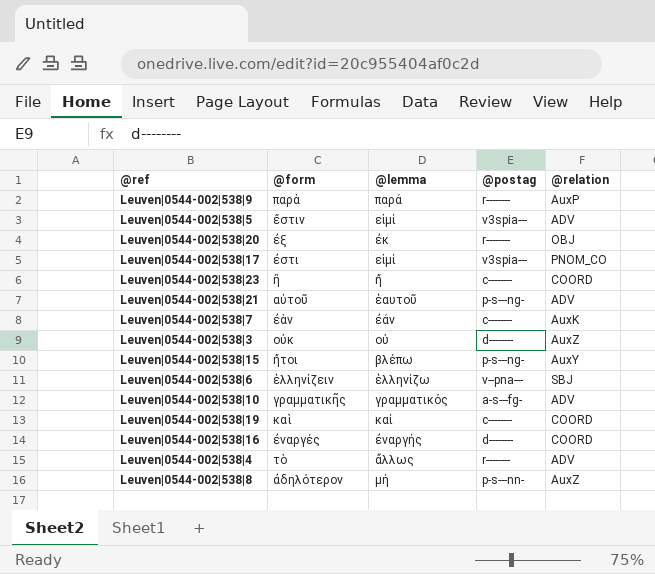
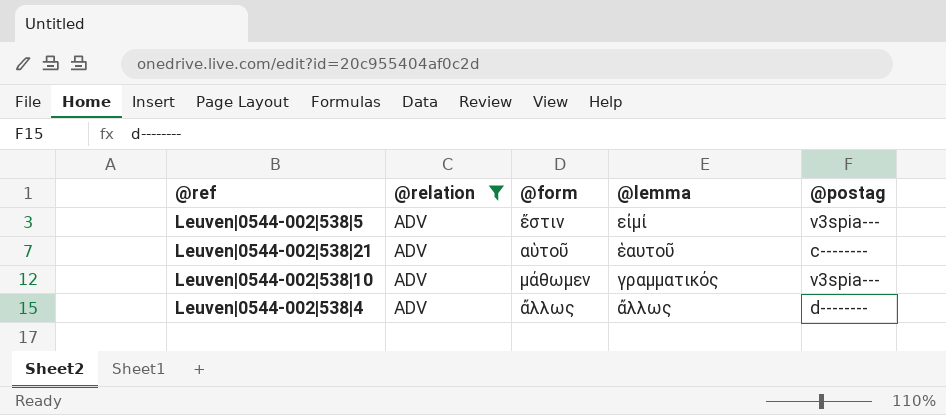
filter: none -> @relation = ADV
column @relation | position: 5 -> 2
Leuven|0544-002|538|21 | @postag: p-s---ng- -> c--------
Leuven|0544-002|538|10 | @form: γραμματικῆς -> μάθωμεν
Leuven|0544-002|538|10 | @postag: a-s---fg- -> v3spia---
Leuven|0544-002|538|4 | @form: τὸ -> ἄλλως
Leuven|0544-002|538|4 | @postag: r-------- -> d--------

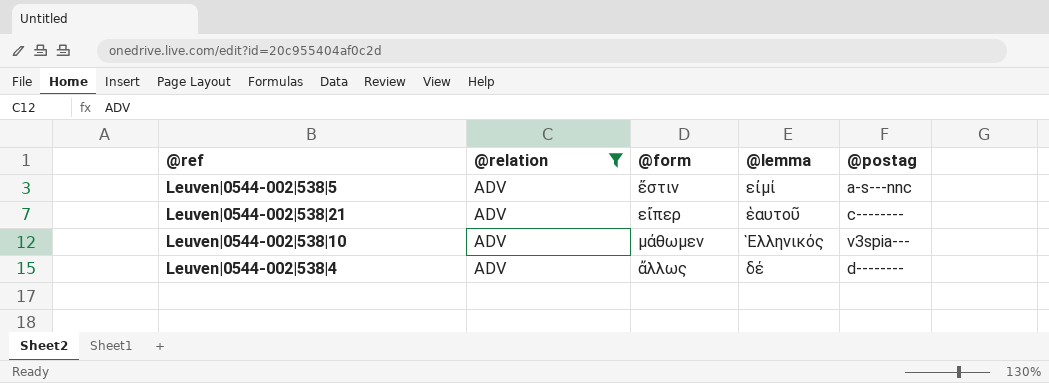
Leuven|0544-002|538|5 | @postag: v3spia--- -> a-s---nnc
Leuven|0544-002|538|21 | @form: αὑτοῦ -> εἴπερ
Leuven|0544-002|538|10 | @lemma: γραμματικός -> Ἑλληνικός
Leuven|0544-002|538|4 | @lemma: ἄλλως -> δέ

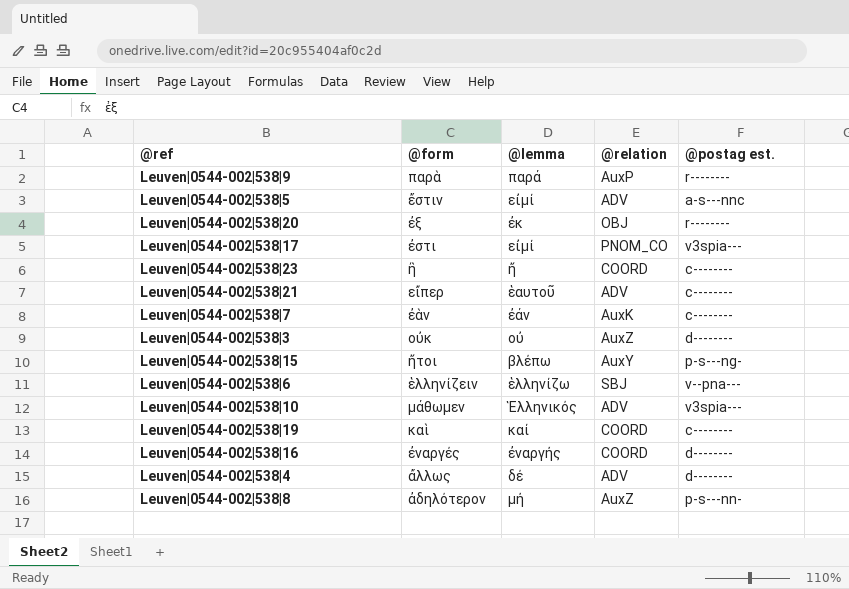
filter: @relation = ADV -> none
column @relation | position: 2 -> 4
column name: @postag -> @postag est.

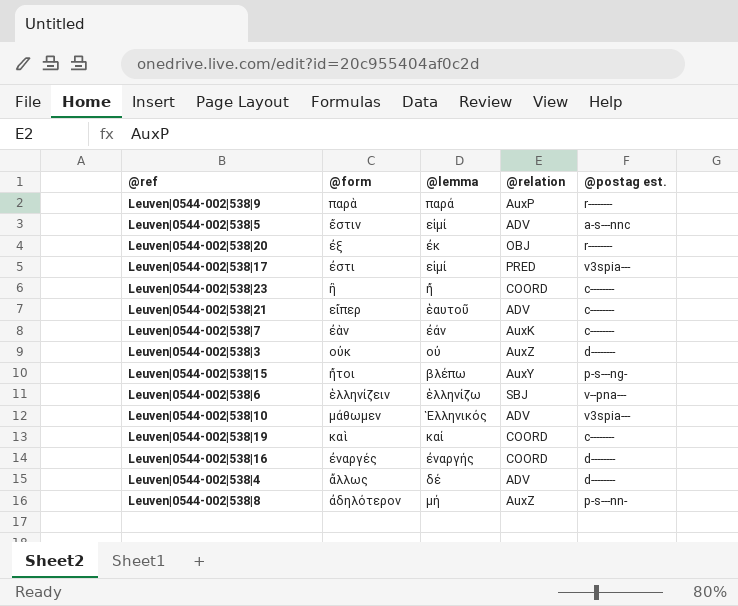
Leuven|0544-002|538|17 | @relation: PNOM_CO -> PRED

